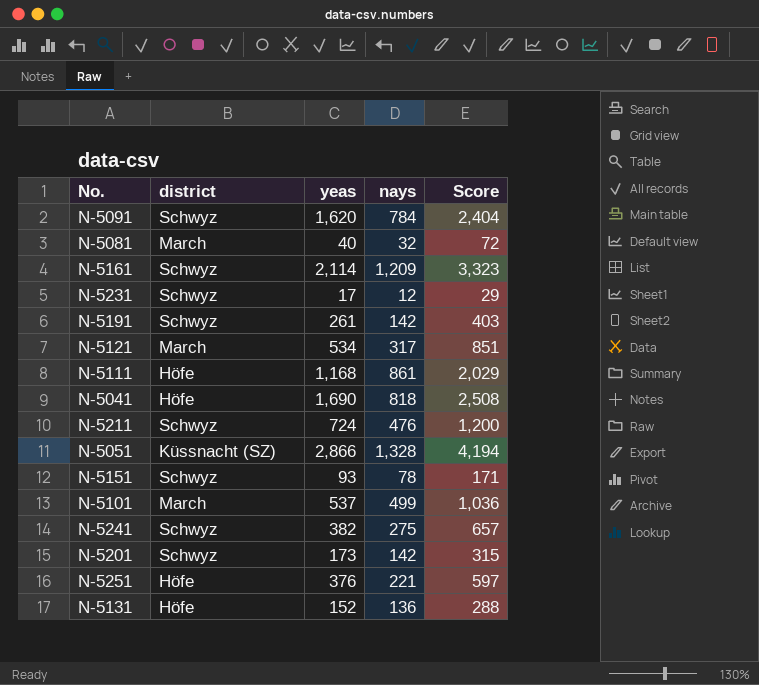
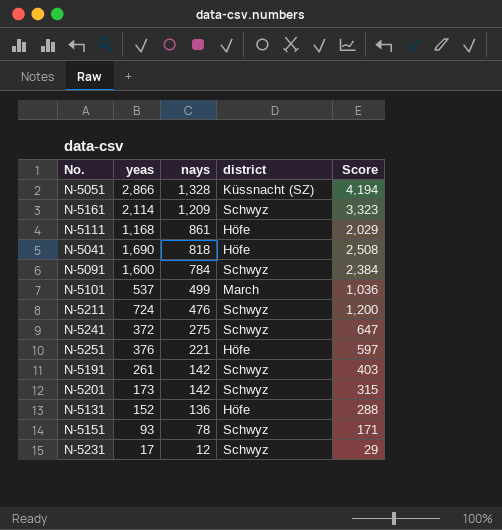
row order: none -> nays descending
column district | position: 2 -> 4
row N-5081: March | 40 | 32 | 72 -> none
row N-5121: March | 534 | 317 | 851 -> none
N-5091 | yeas: 1,620 -> 1,600
N-5091 | Score: 2,404 -> 2,384
N-5241 | yeas: 382 -> 372
N-5241 | Score: 657 -> 647

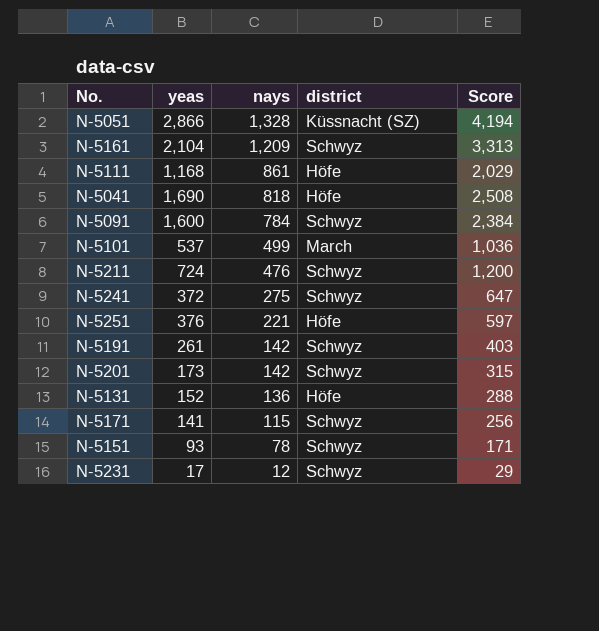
N-5161 | yeas: 2,114 -> 2,104
N-5161 | Score: 3,323 -> 3,313
row N-5171: none -> 141 | 115 | Schwyz | 256

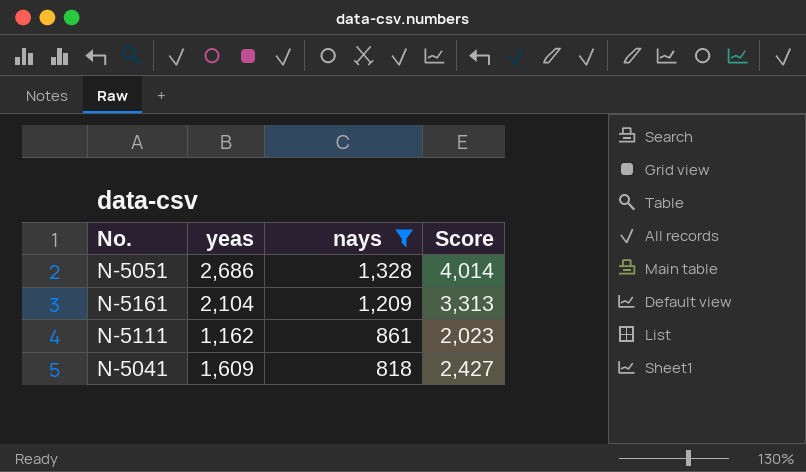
filter: none -> nays >= 818
column district | position: 4 -> none
N-5051 | yeas: 2,866 -> 2,686
N-5051 | Score: 4,194 -> 4,014
N-5111 | yeas: 1,168 -> 1,162
N-5111 | Score: 2,029 -> 2,023
N-5041 | yeas: 1,690 -> 1,609
N-5041 | Score: 2,508 -> 2,427

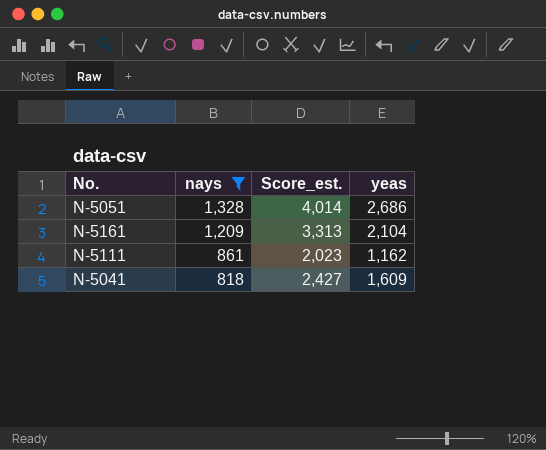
column name: Score -> Score_est.
column yeas | position: 2 -> 4

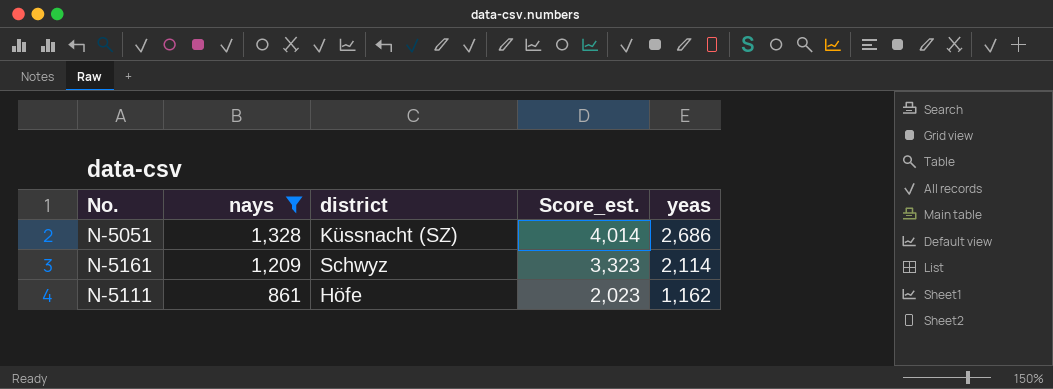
column district | position: none -> 3
row N-5041: 818 | 2,427 | 1,609 -> none
N-5161 | Score_est.: 3,313 -> 3,323
N-5161 | yeas: 2,104 -> 2,114

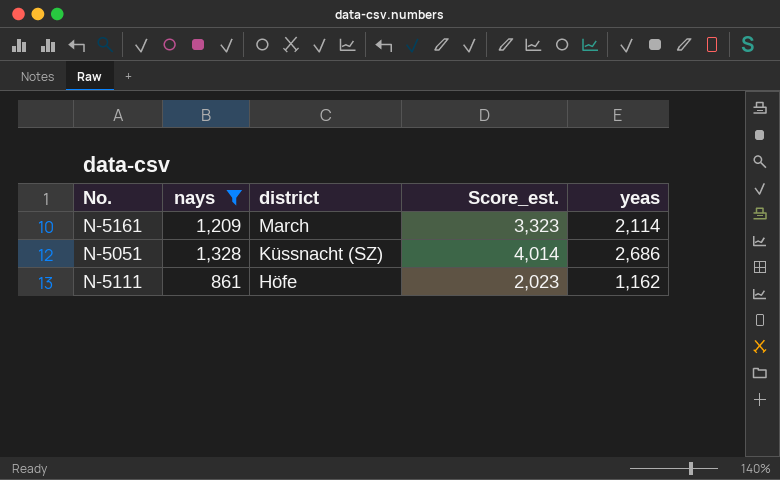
row order: nays descending -> district descending
N-5161 | district: Schwyz -> March

